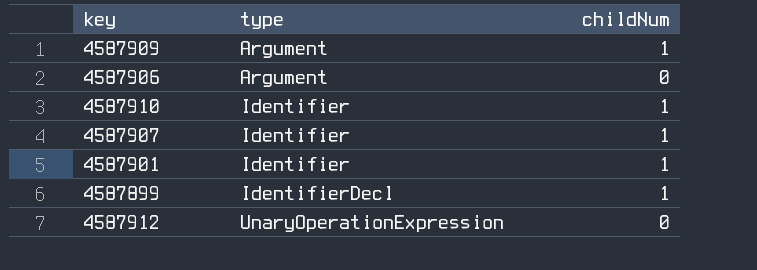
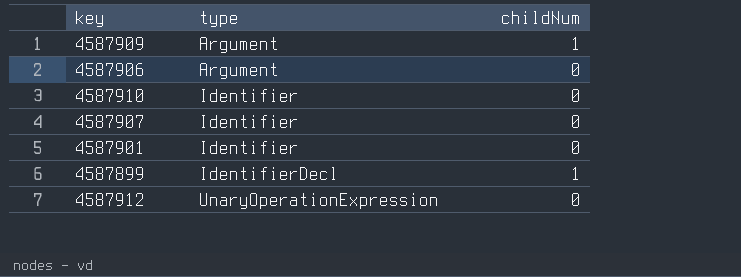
4587910 | childNum: 1 -> 0
4587907 | childNum: 1 -> 0
4587901 | childNum: 1 -> 0

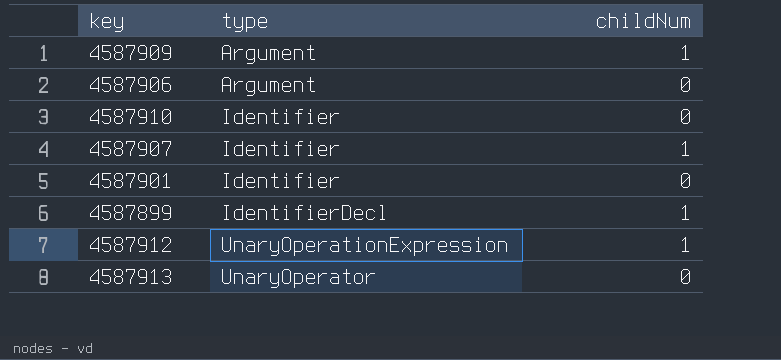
4587907 | childNum: 0 -> 1
4587912 | childNum: 0 -> 1
row 4587913: none -> UnaryOperator | 0

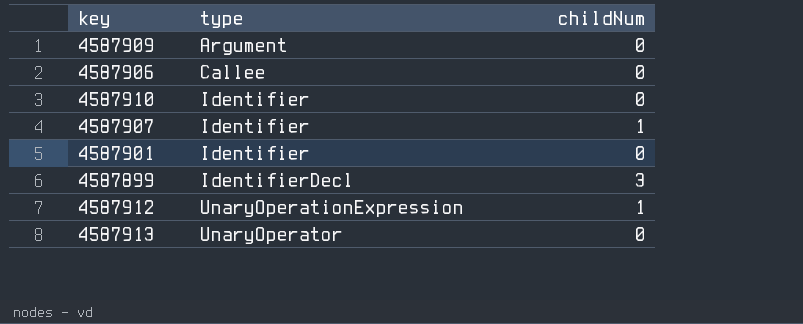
4587909 | childNum: 1 -> 0
4587906 | type: Argument -> Callee
4587899 | childNum: 1 -> 3

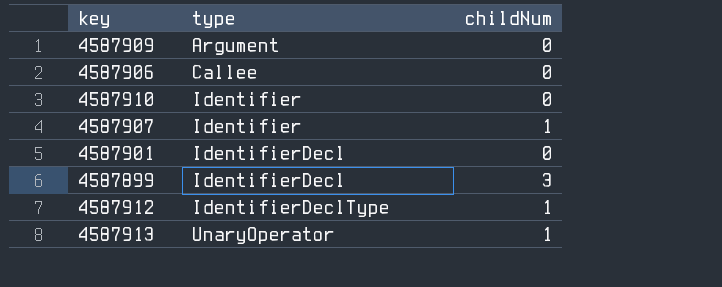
4587901 | type: Identifier -> IdentifierDecl
4587912 | type: UnaryOperationExpression -> IdentifierDeclType
4587913 | childNum: 0 -> 1

